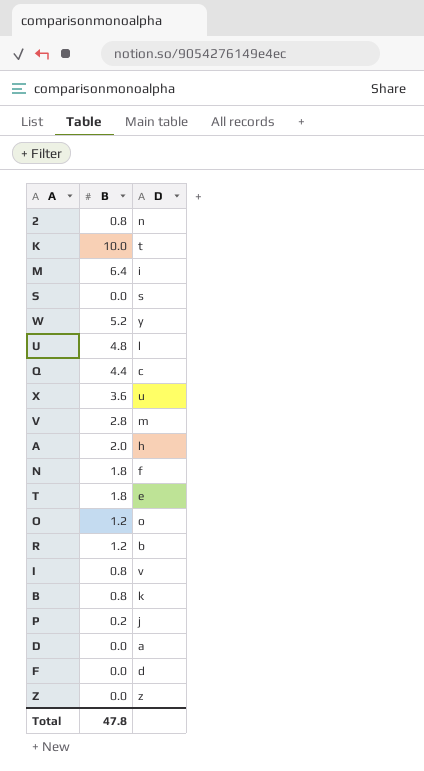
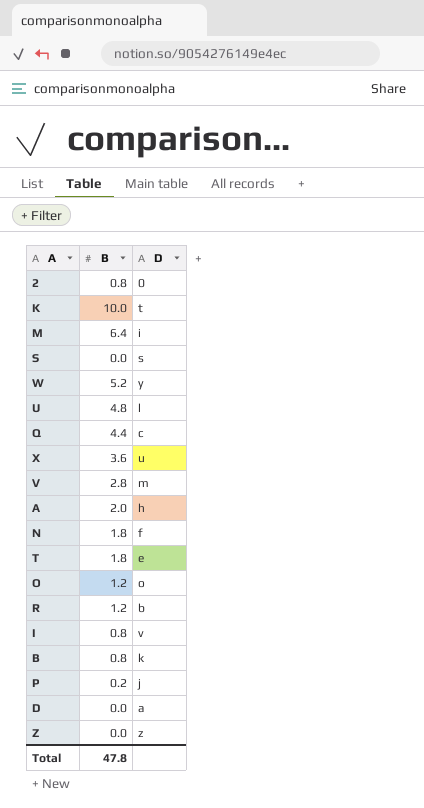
row F: 0.0 | d -> none
2 | D: n -> 0

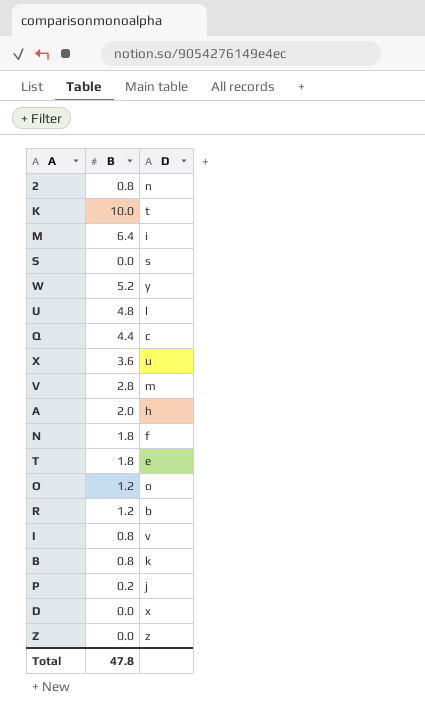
2 | D: 0 -> n
D | D: a -> x

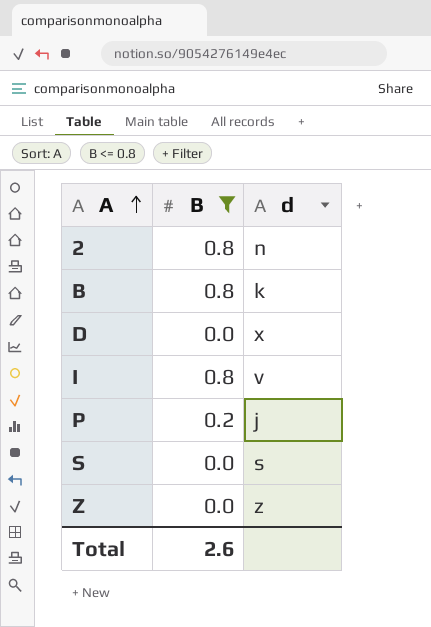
filter: none -> B <= 0.8
row order: none -> A ascending
column name: D -> d
Total | B: 47.8 -> 2.6

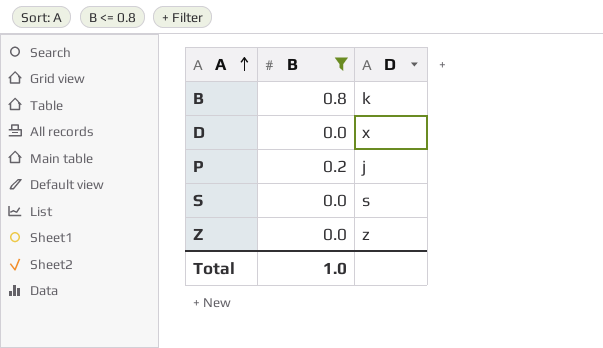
column name: d -> D
row 2: 0.8 | n -> none
row I: 0.8 | v -> none
Total | B: 2.6 -> 1.0

